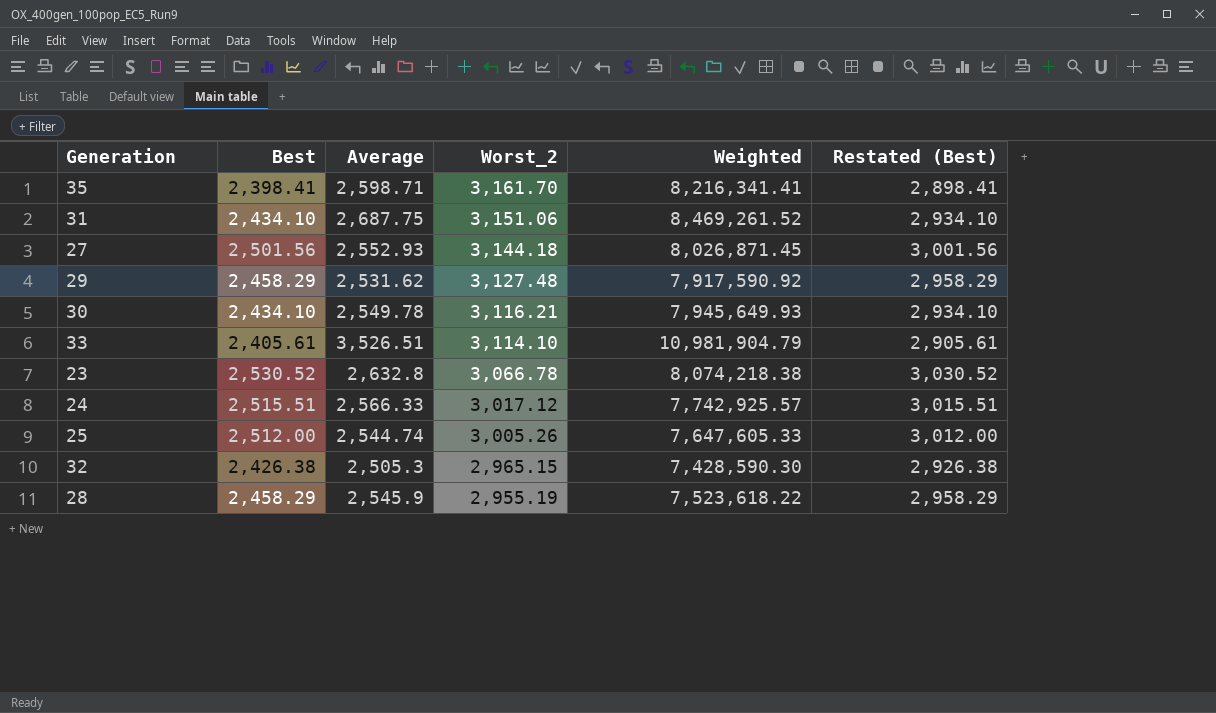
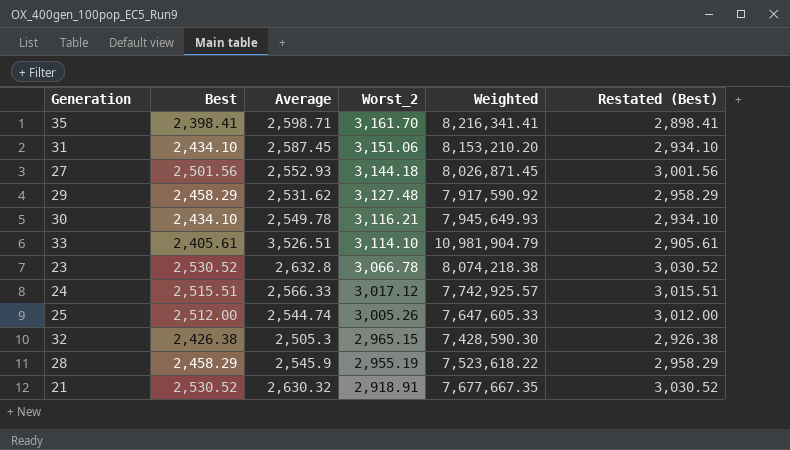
31 | Average: 2,687.75 -> 2,587.45
31 | Weighted: 8,469,261.52 -> 8,153,210.20
row 21: none -> 2,530.52 | 2,630.32 | 2,918.91 | 7,677,667.35 | 3,030.52

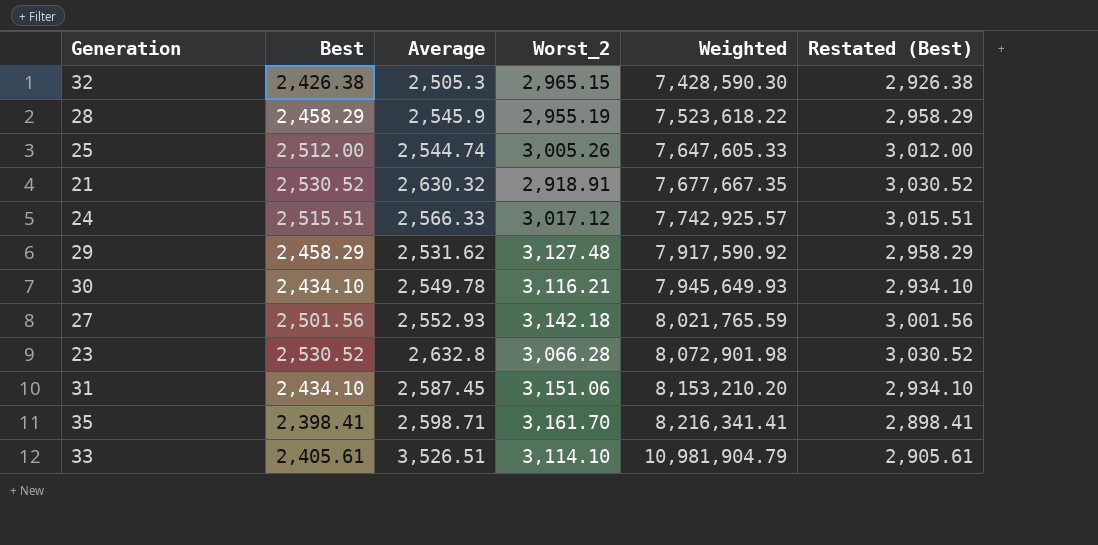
row order: Worst_2 descending -> Weighted ascending
27 | Worst_2: 3,144.18 -> 3,142.18
27 | Weighted: 8,026,871.45 -> 8,021,765.59
23 | Worst_2: 3,066.78 -> 3,066.28
23 | Weighted: 8,074,218.38 -> 8,072,901.98

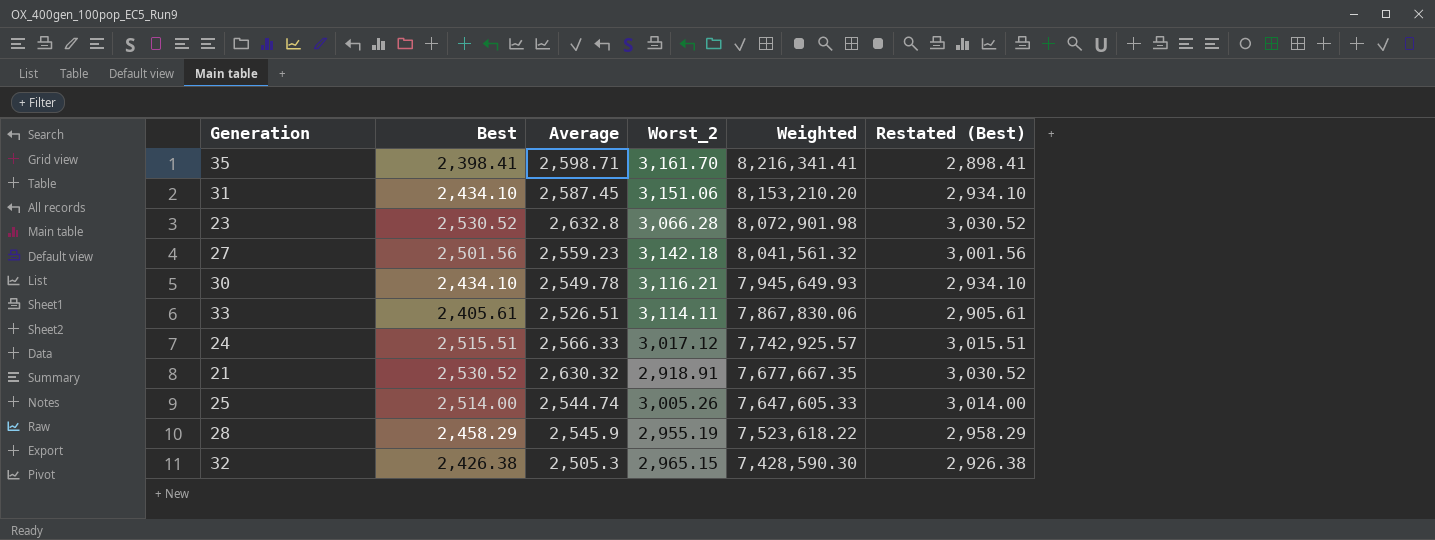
row order: Weighted ascending -> Weighted descending
row 29: 2,458.29 | 2,531.62 | 3,127.48 | 7,917,590.92 | 2,958.29 -> none
27 | Average: 2,552.93 -> 2,559.23
27 | Weighted: 8,021,765.59 -> 8,041,561.32
33 | Average: 3,526.51 -> 2,526.51
33 | Worst_2: 3,114.10 -> 3,114.11
33 | Weighted: 10,981,904.79 -> 7,867,830.06
25 | Best: 2,512.00 -> 2,514.00
25 | Restated (Best): 3,012.00 -> 3,014.00

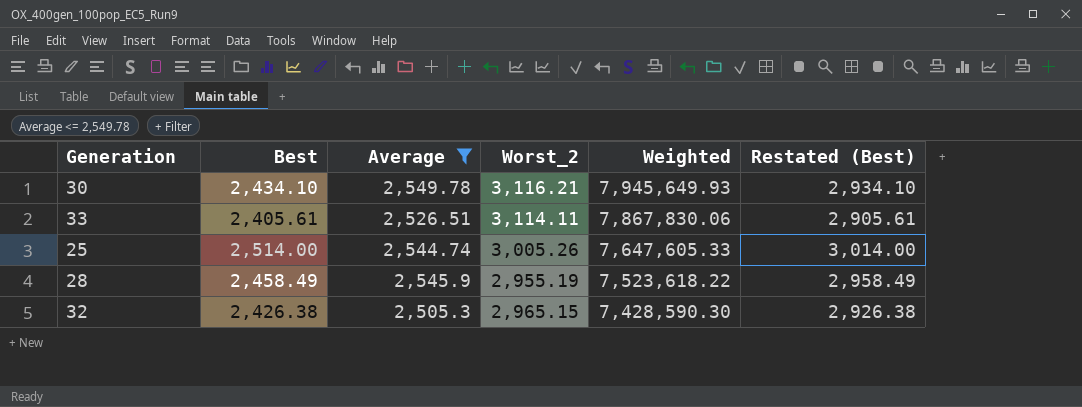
filter: none -> Average <= 2,549.78
28 | Best: 2,458.29 -> 2,458.49
28 | Restated (Best): 2,958.29 -> 2,958.49

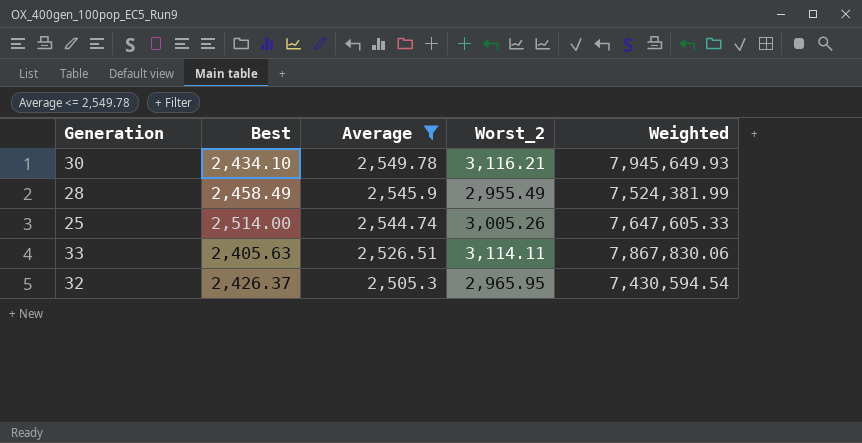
row order: Weighted descending -> Average descending
column Restated (Best) | formula: [Best] + 500 -> none
28 | Worst_2: 2,955.19 -> 2,955.49
28 | Weighted: 7,523,618.22 -> 7,524,381.99
33 | Best: 2,405.61 -> 2,405.63
32 | Best: 2,426.38 -> 2,426.37
32 | Worst_2: 2,965.15 -> 2,965.95
32 | Weighted: 7,428,590.30 -> 7,430,594.54

